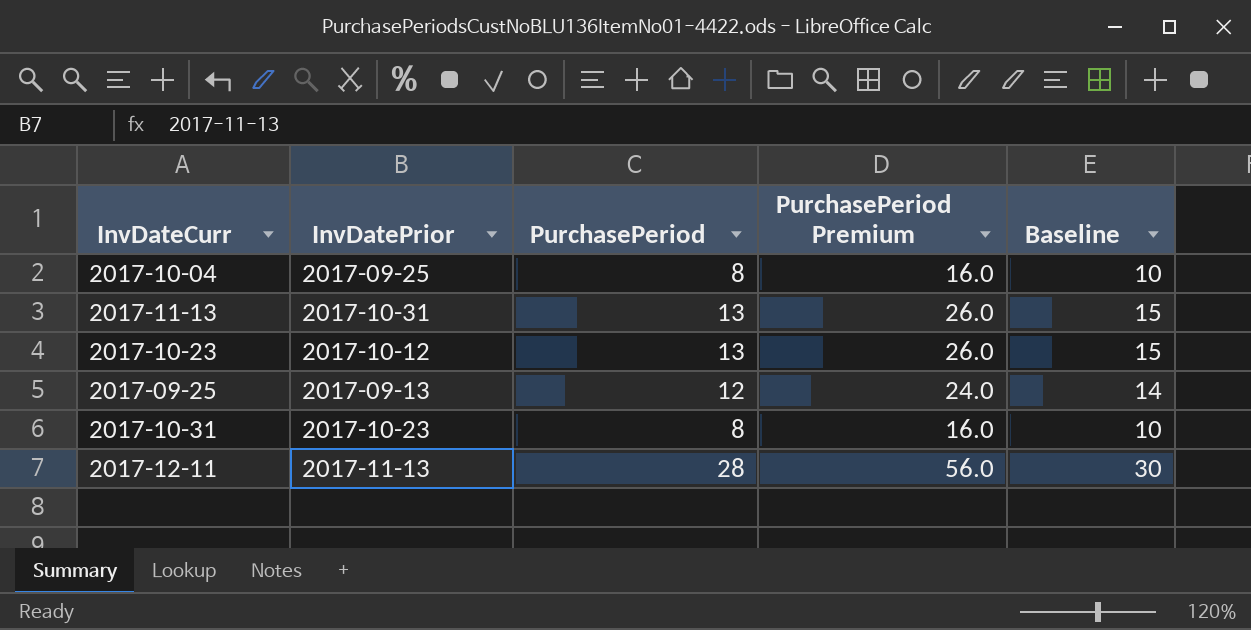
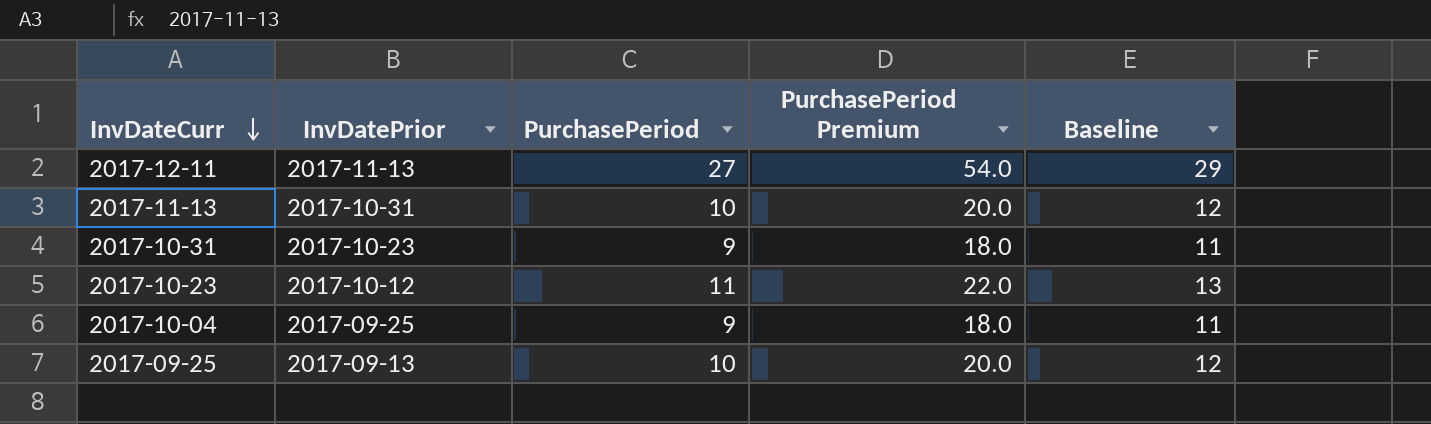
row order: none -> InvDateCurr descending
2017-12-11 | PurchasePeriod: 28 -> 27
2017-12-11 | PurchasePeriod Premium: 56.0 -> 54.0
2017-12-11 | Baseline: 30 -> 29
2017-11-13 | PurchasePeriod: 13 -> 10
2017-11-13 | PurchasePeriod Premium: 26.0 -> 20.0
2017-11-13 | Baseline: 15 -> 12
2017-10-31 | PurchasePeriod: 8 -> 9
2017-10-31 | PurchasePeriod Premium: 16.0 -> 18.0
2017-10-31 | Baseline: 10 -> 11
2017-10-23 | PurchasePeriod: 13 -> 11
2017-10-23 | PurchasePeriod Premium: 26.0 -> 22.0
2017-10-23 | Baseline: 15 -> 13
2017-10-04 | PurchasePeriod: 8 -> 9
2017-10-04 | PurchasePeriod Premium: 16.0 -> 18.0
2017-10-04 | Baseline: 10 -> 11
2017-09-25 | PurchasePeriod: 12 -> 10
2017-09-25 | PurchasePeriod Premium: 24.0 -> 20.0
2017-09-25 | Baseline: 14 -> 12

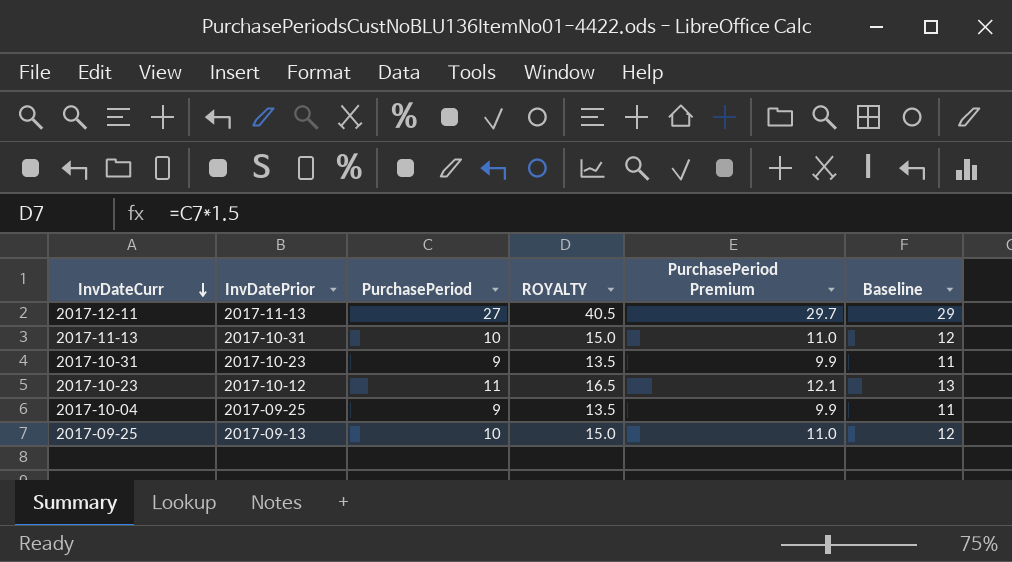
column ROYALTY | formula: none -> [PurchasePeriod] * 1.5
column PurchasePeriod Premium | formula: [PurchasePeriod] * 2 -> [PurchasePeriod] * 1.1

